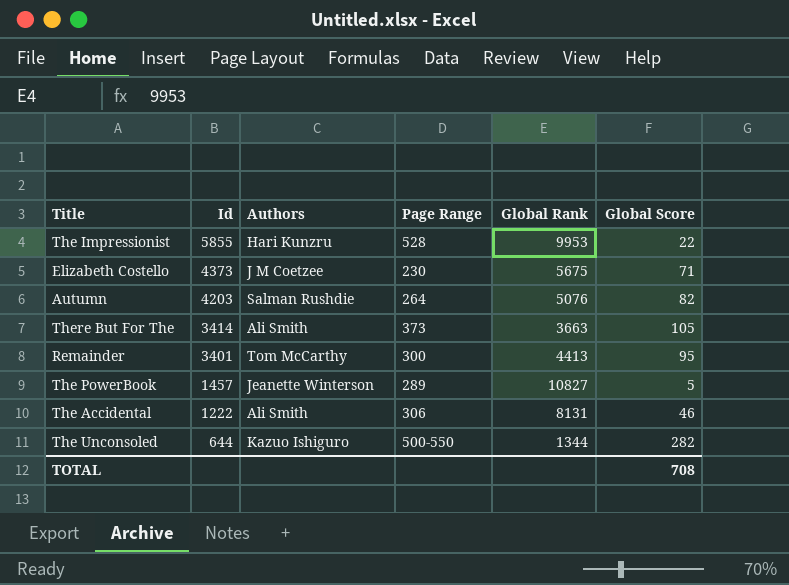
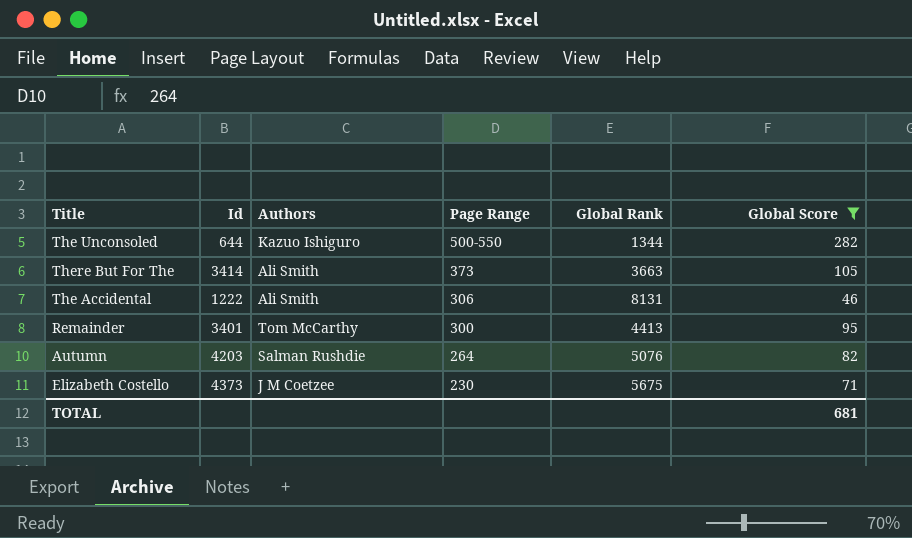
filter: none -> Global Score >= 46
row order: Id descending -> Page Range descending
TOTAL | Global Score: 708 -> 681

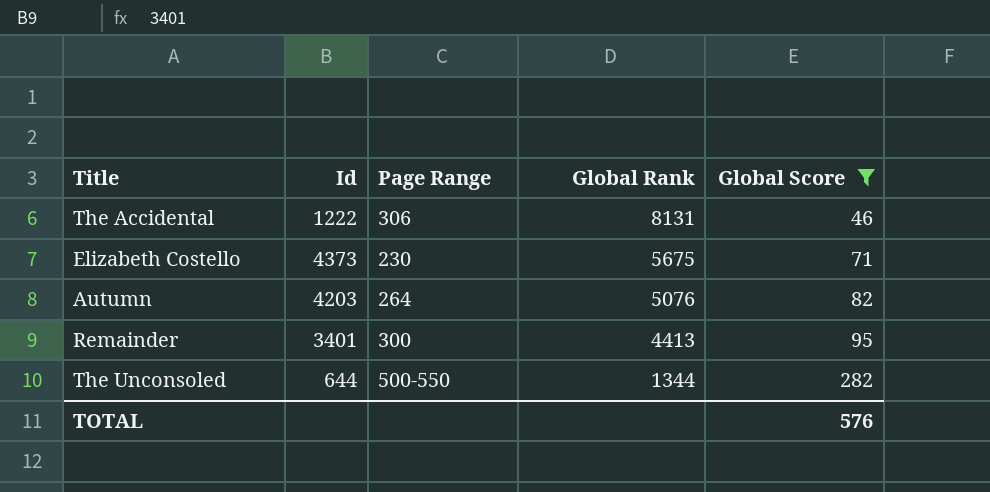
row order: Page Range descending -> Global Rank descending
column Authors | position: 3 -> none
row There But For The: 3414 | Ali Smith | 373 | 3663 | 105 -> none
TOTAL | Global Score: 681 -> 576

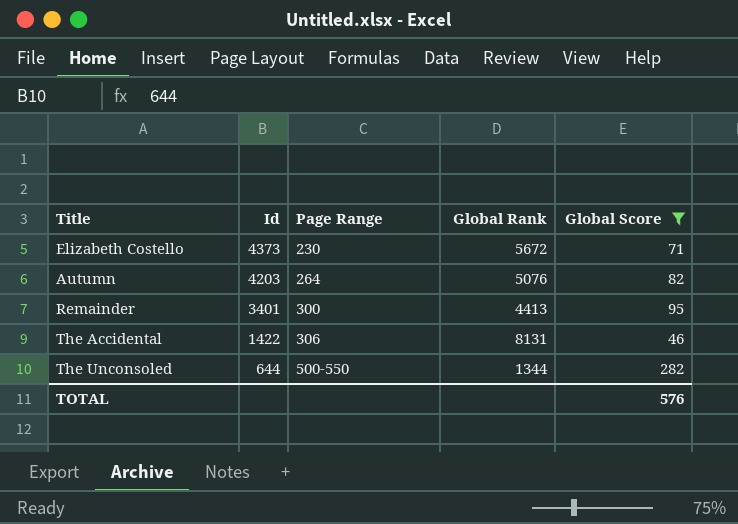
row order: Global Rank descending -> Id descending
Elizabeth Costello | Global Rank: 5675 -> 5672
The Accidental | Id: 1222 -> 1422

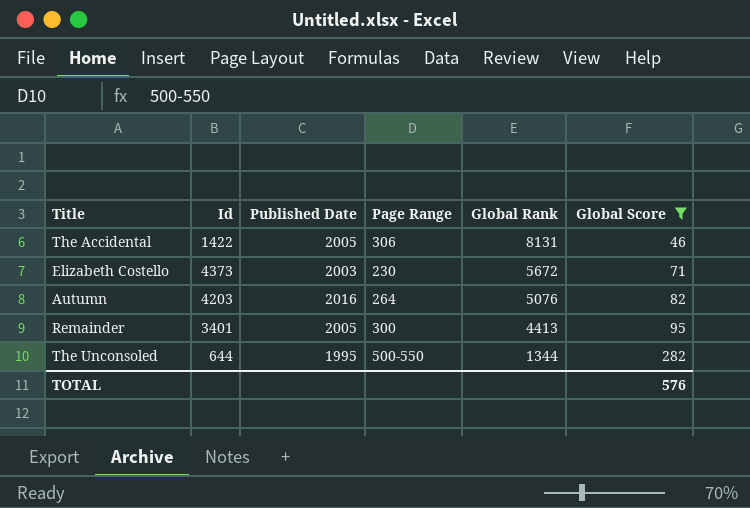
row order: Id descending -> Global Rank descending
column Published Date | position: none -> 3

